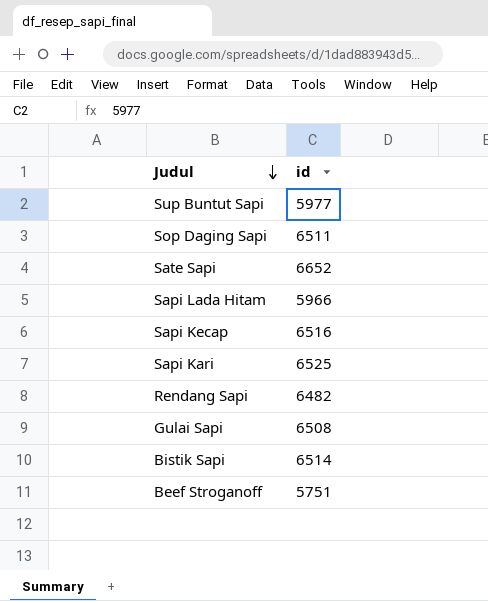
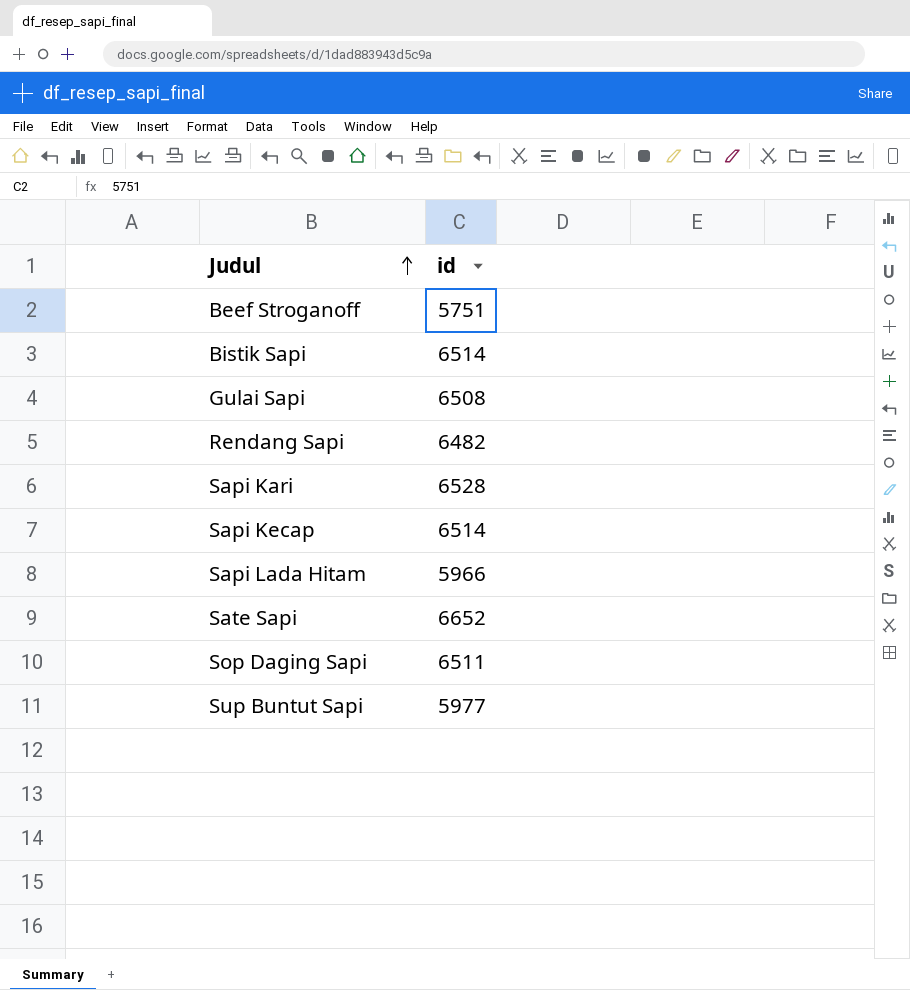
row order: Judul descending -> Judul ascending
Sapi Kari | id: 6525 -> 6528
Sapi Kecap | id: 6516 -> 6514

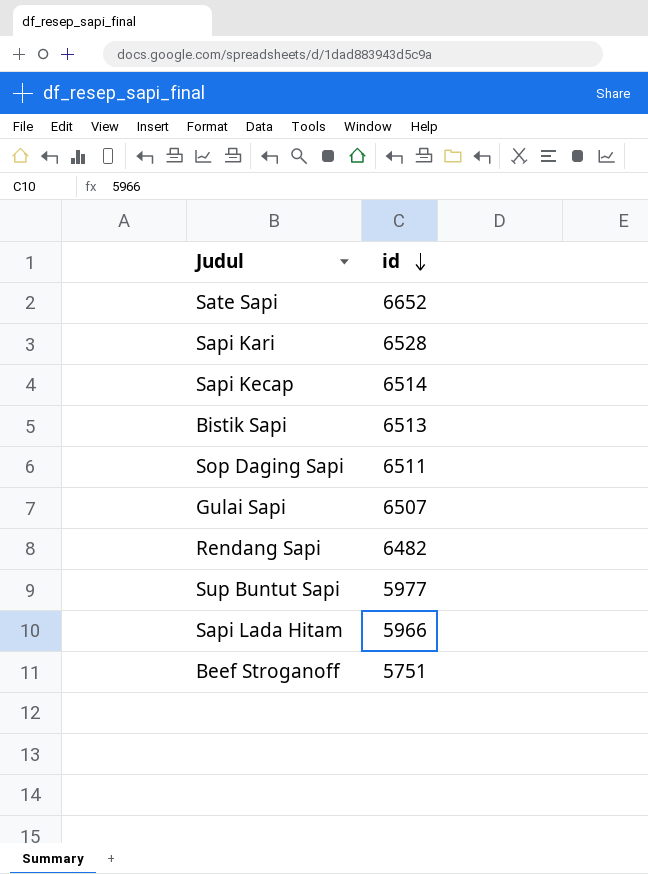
row order: Judul ascending -> id descending
Bistik Sapi | id: 6514 -> 6513
Gulai Sapi | id: 6508 -> 6507

